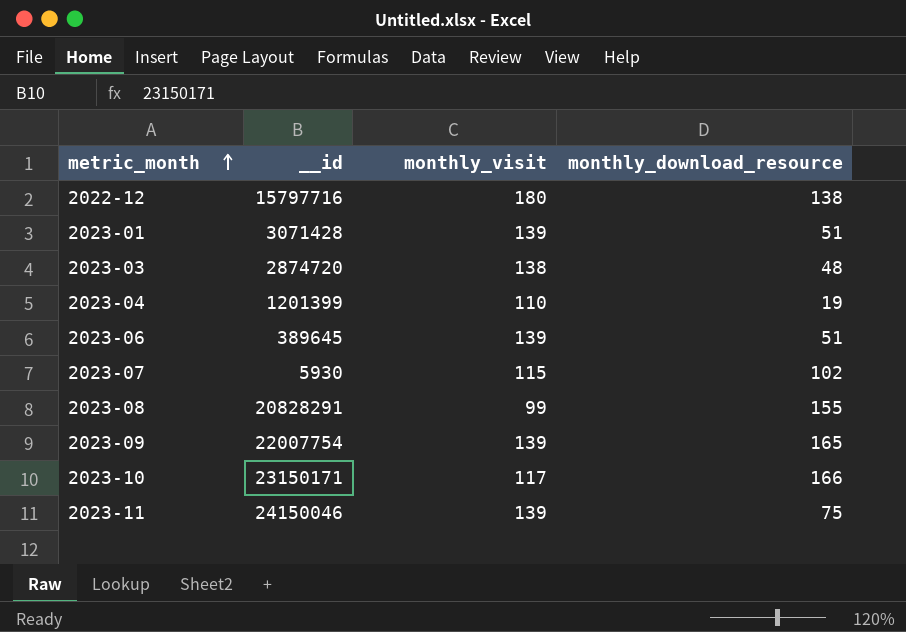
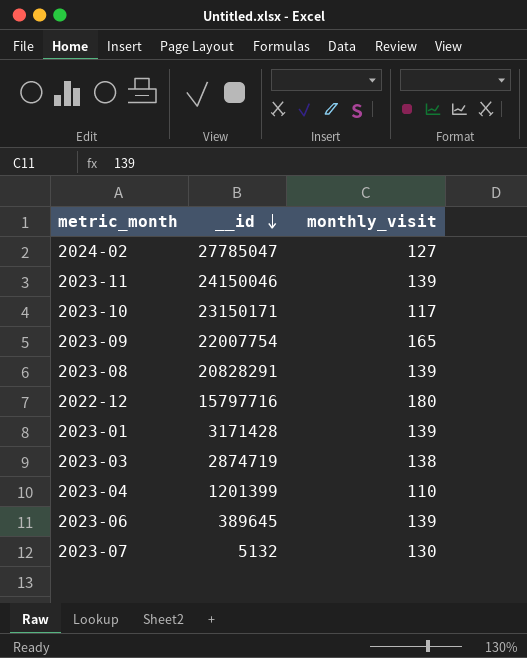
row order: metric_month ascending -> __id descending
column monthly_download_resource | position: 4 -> none
row 2024-02: none -> 27785047 | 127
2023-09 | monthly_visit: 139 -> 165
2023-08 | monthly_visit: 99 -> 139
2023-01 | __id: 3071428 -> 3171428
2023-03 | __id: 2874720 -> 2874719
2023-07 | __id: 5930 -> 5132
2023-07 | monthly_visit: 115 -> 130

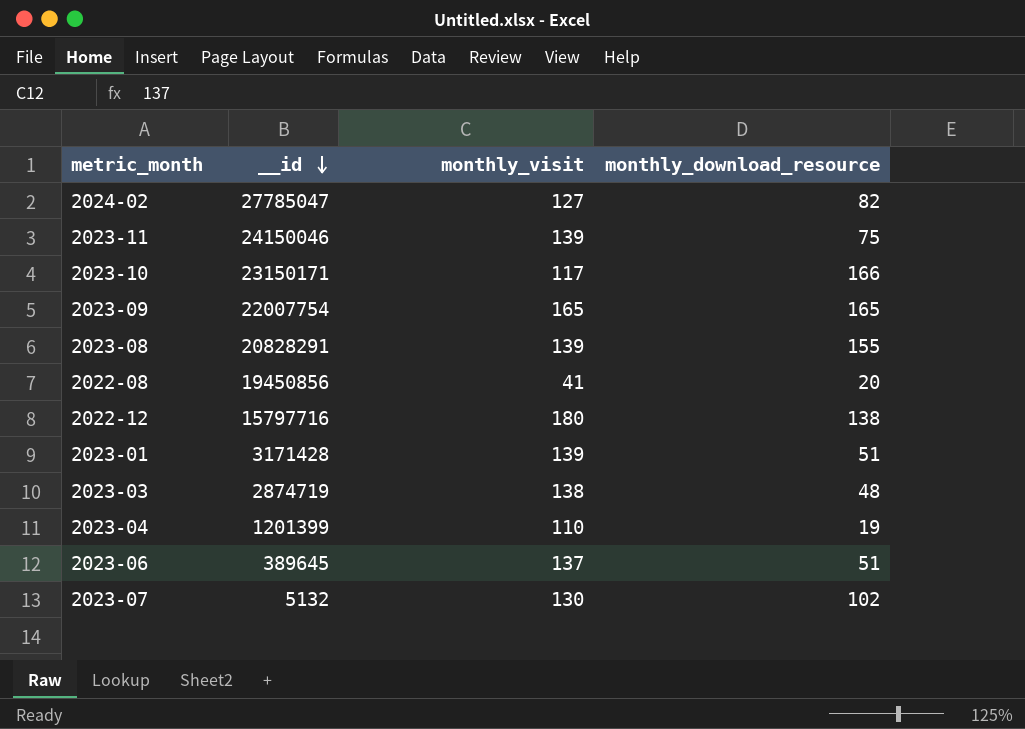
column monthly_download_resource | position: none -> 4
row 2022-08: none -> 19450856 | 41 | 20
2023-06 | monthly_visit: 139 -> 137

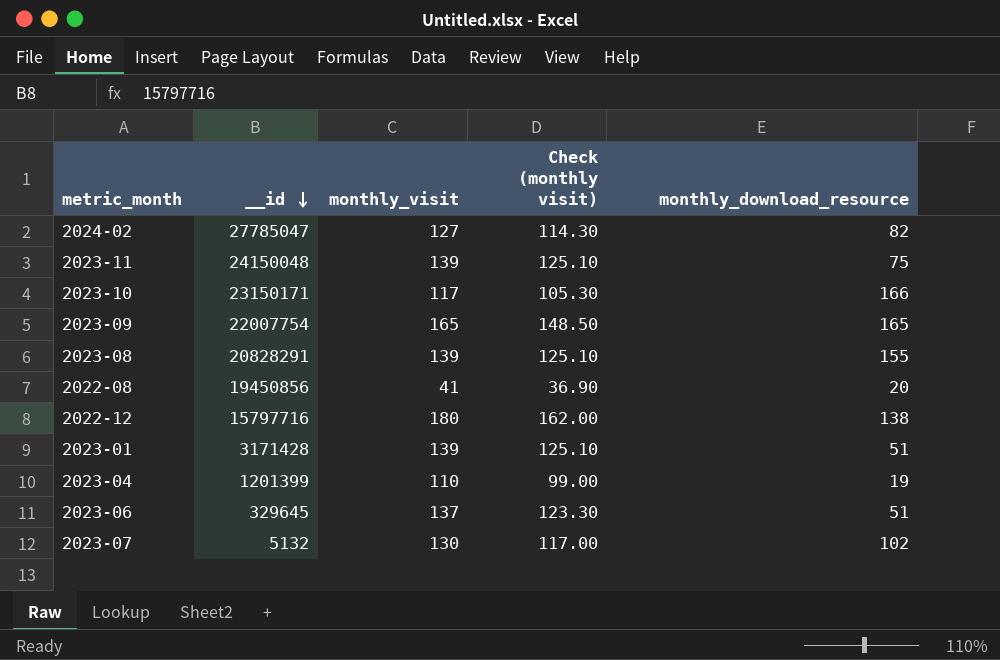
column Check (monthly visit) | formula: none -> [monthly_visit] * 0.9
row 2023-03: 2874719 | 138 | 48 -> none
2023-11 | __id: 24150046 -> 24150048
2023-06 | __id: 389645 -> 329645

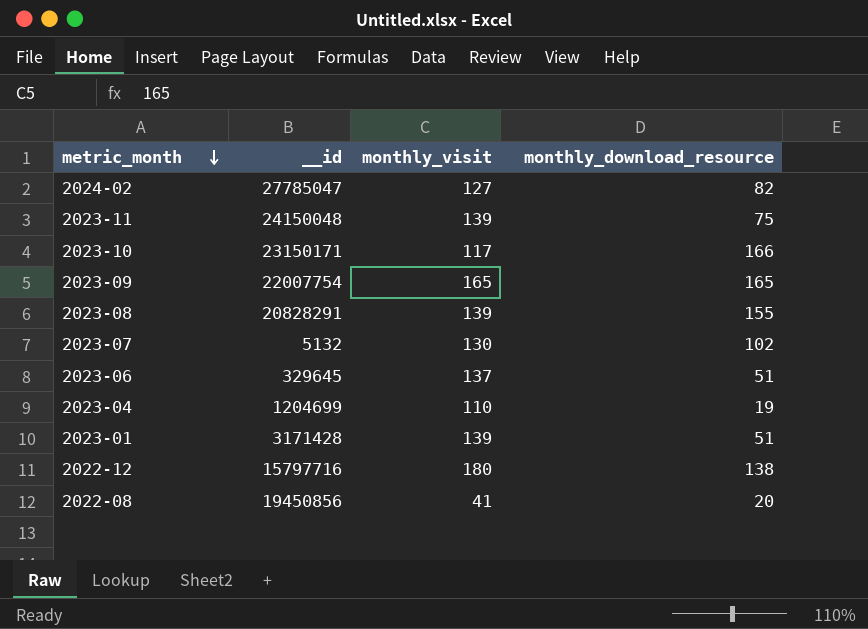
row order: __id descending -> metric_month descending
column Check (monthly visit) | formula: [monthly_visit] * 0.9 -> none
2023-04 | __id: 1201399 -> 1204699

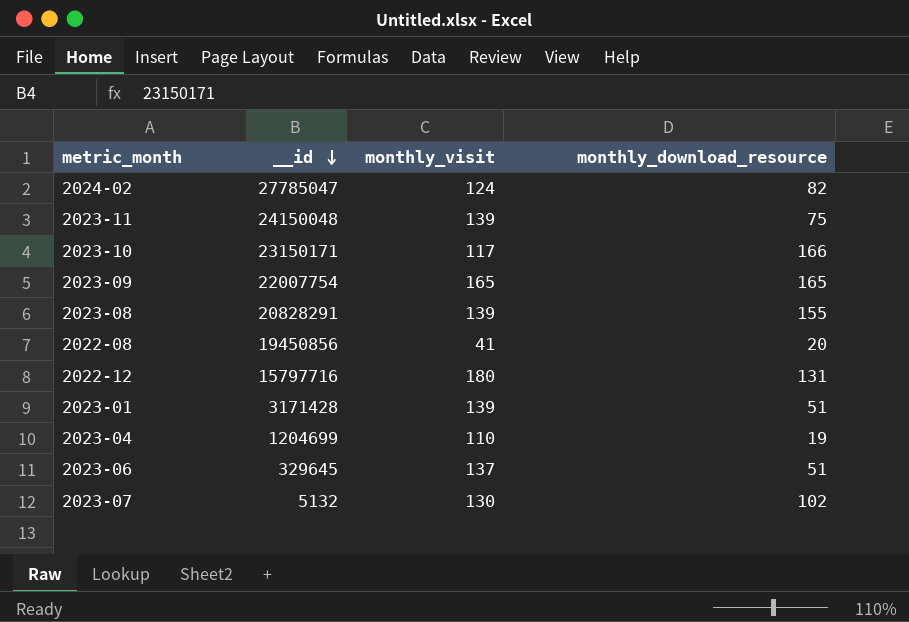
row order: metric_month descending -> __id descending
2024-02 | monthly_visit: 127 -> 124
2022-12 | monthly_download_resource: 138 -> 131

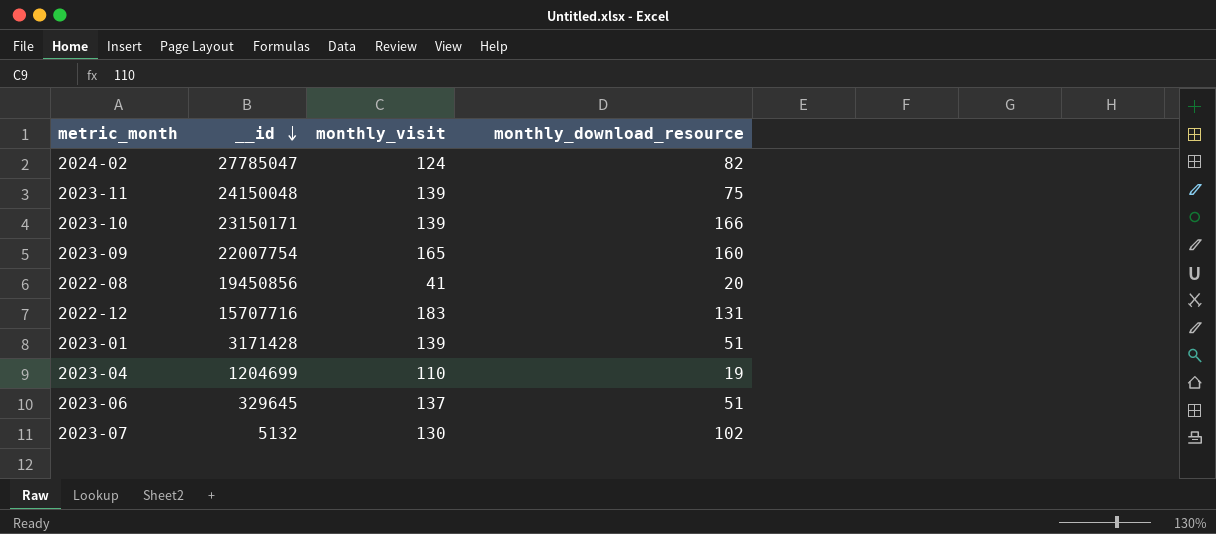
row 2023-08: 20828291 | 139 | 155 -> none
2023-10 | monthly_visit: 117 -> 139
2023-09 | monthly_download_resource: 165 -> 160
2022-12 | __id: 15797716 -> 15707716
2022-12 | monthly_visit: 180 -> 183

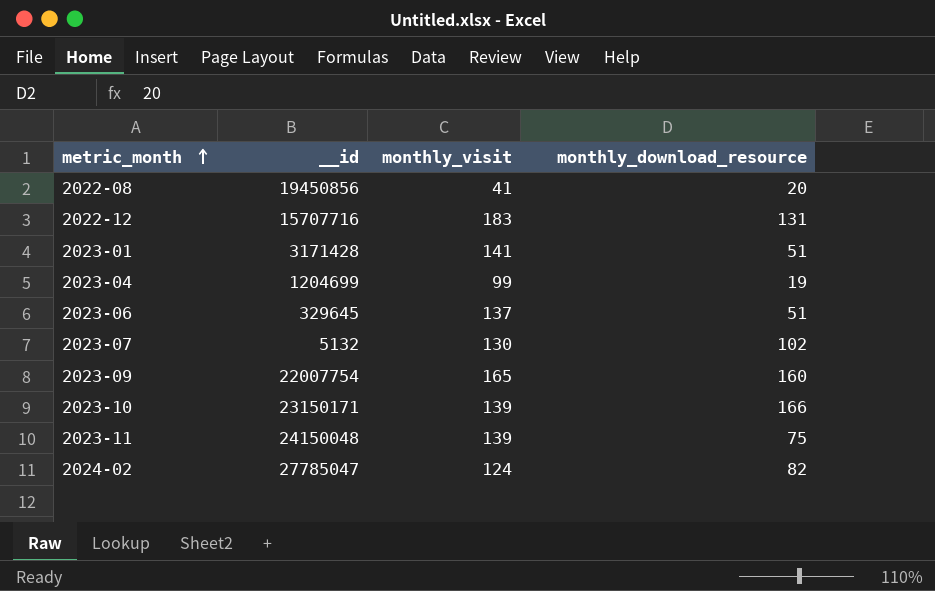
row order: __id descending -> metric_month ascending
2023-01 | monthly_visit: 139 -> 141
2023-04 | monthly_visit: 110 -> 99

